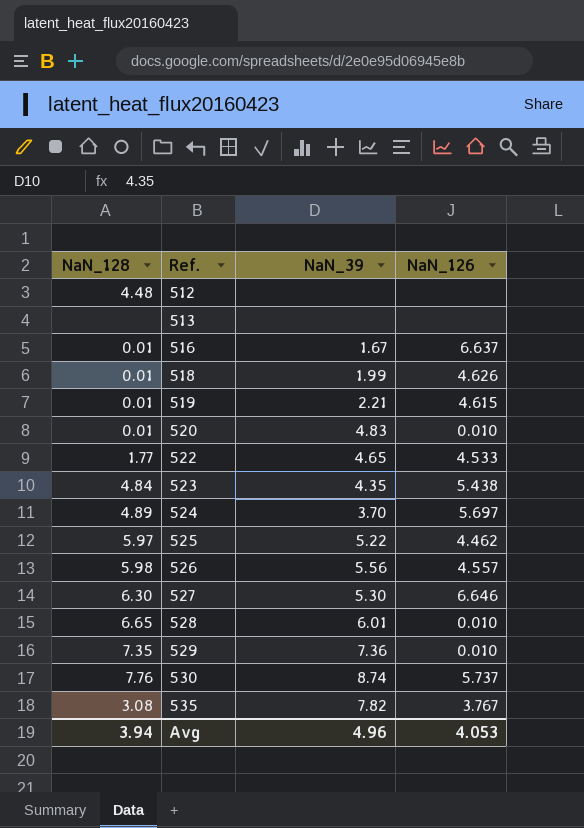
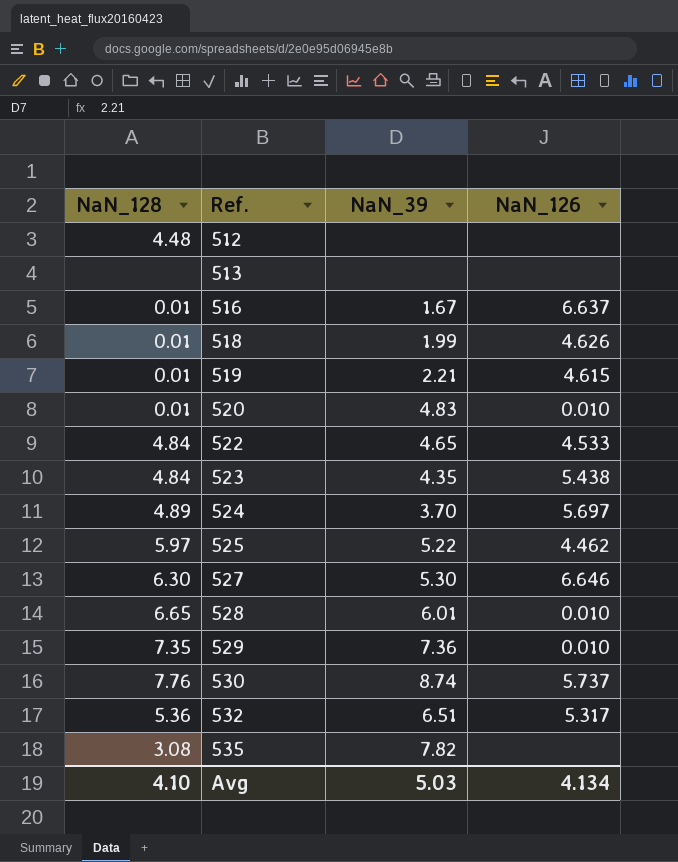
row 526: 5.98 | 5.56 | 4.557 -> none
522 | NaN_128: 1.77 -> 4.84
row 532: none -> 5.36 | 6.51 | 5.317
535 | NaN_126: 3.767 -> none
Avg | NaN_128: 3.94 -> 4.10
Avg | NaN_39: 4.96 -> 5.03
Avg | NaN_126: 4.053 -> 4.134

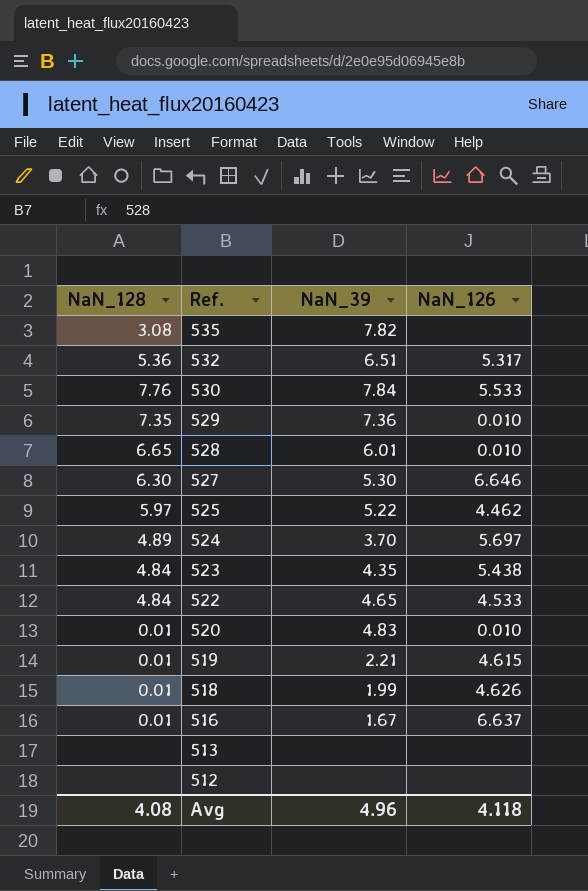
row order: Ref. ascending -> Ref. descending
530 | NaN_39: 8.74 -> 7.84
530 | NaN_126: 5.737 -> 5.533
512 | NaN_128: 4.48 -> none
Avg | NaN_128: 4.10 -> 4.08
Avg | NaN_39: 5.03 -> 4.96
Avg | NaN_126: 4.134 -> 4.118

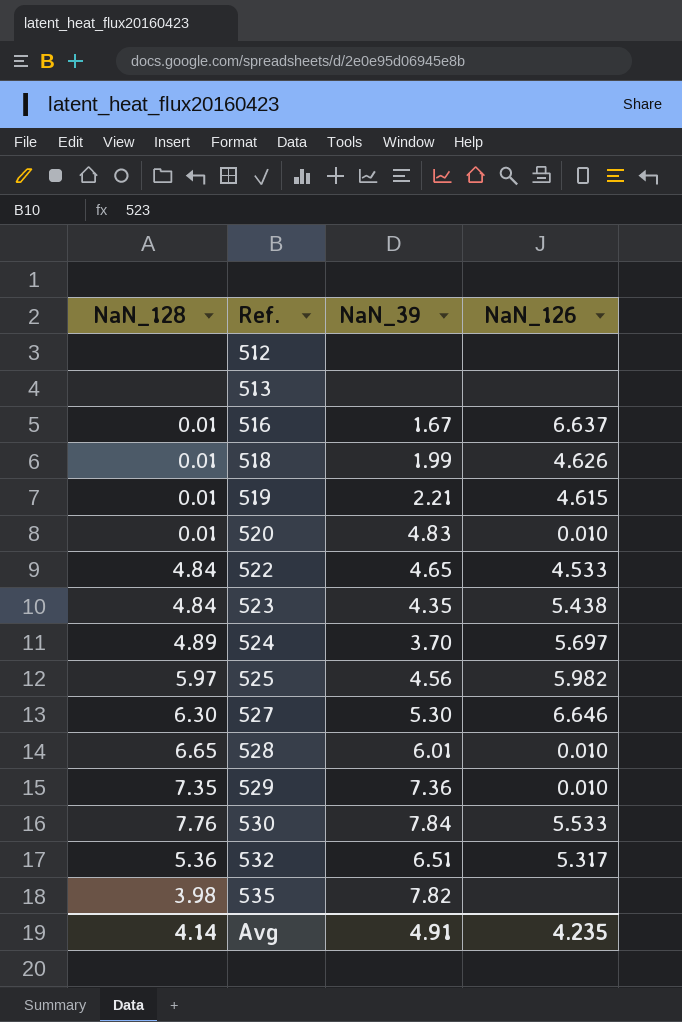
row order: Ref. descending -> Ref. ascending
525 | NaN_39: 5.22 -> 4.56
525 | NaN_126: 4.462 -> 5.982
535 | NaN_128: 3.08 -> 3.98
Avg | NaN_128: 4.08 -> 4.14
Avg | NaN_39: 4.96 -> 4.91
Avg | NaN_126: 4.118 -> 4.235

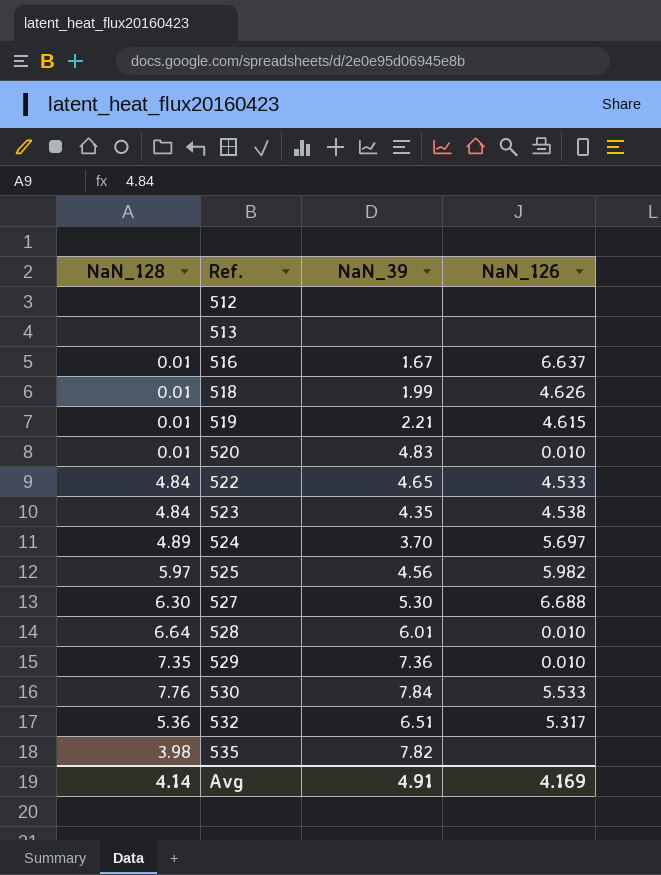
523 | NaN_126: 5.438 -> 4.538
527 | NaN_126: 6.646 -> 6.688
528 | NaN_128: 6.65 -> 6.64
Avg | NaN_126: 4.235 -> 4.169

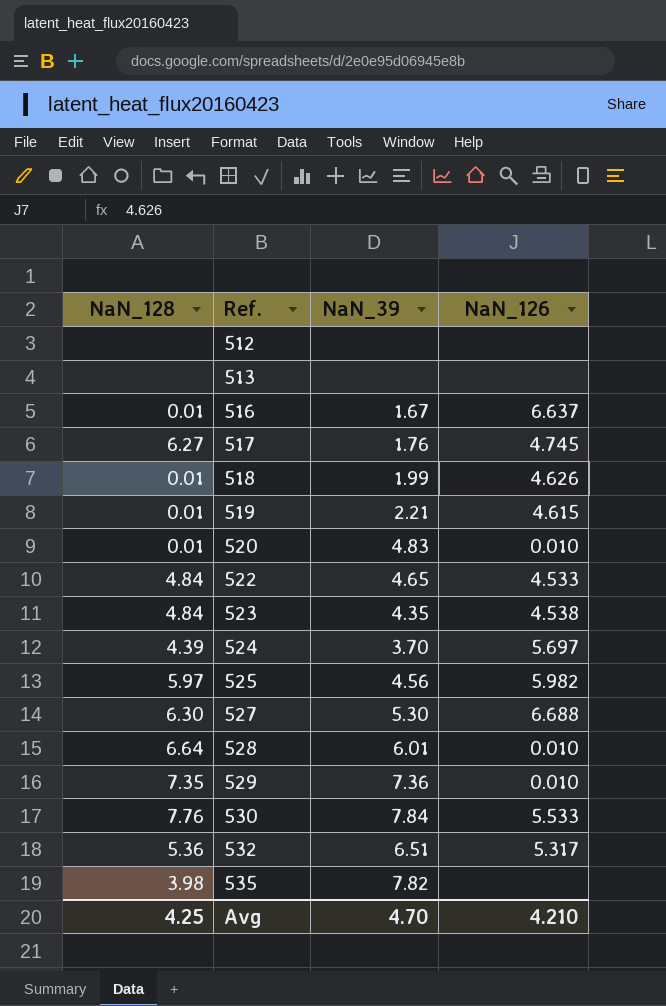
row 517: none -> 6.27 | 1.76 | 4.745
524 | NaN_128: 4.89 -> 4.39
Avg | NaN_128: 4.14 -> 4.25
Avg | NaN_39: 4.91 -> 4.70
Avg | NaN_126: 4.169 -> 4.210

